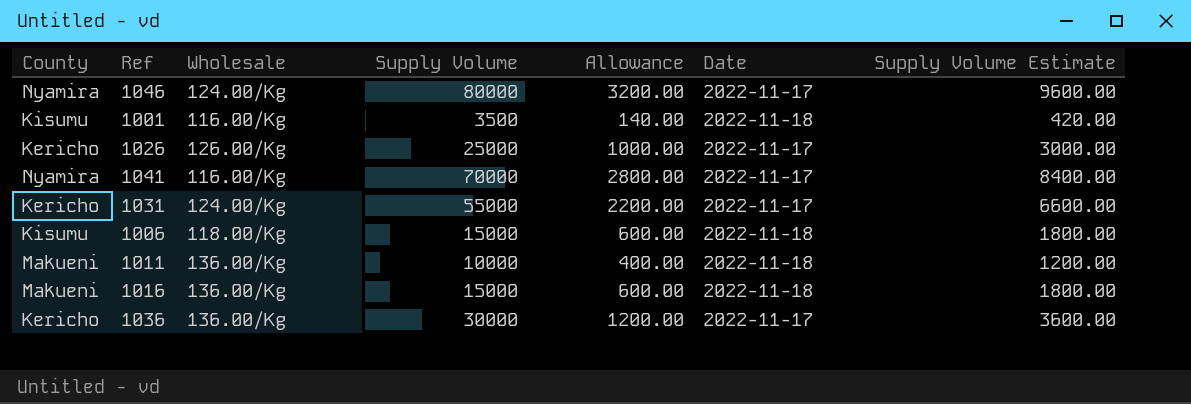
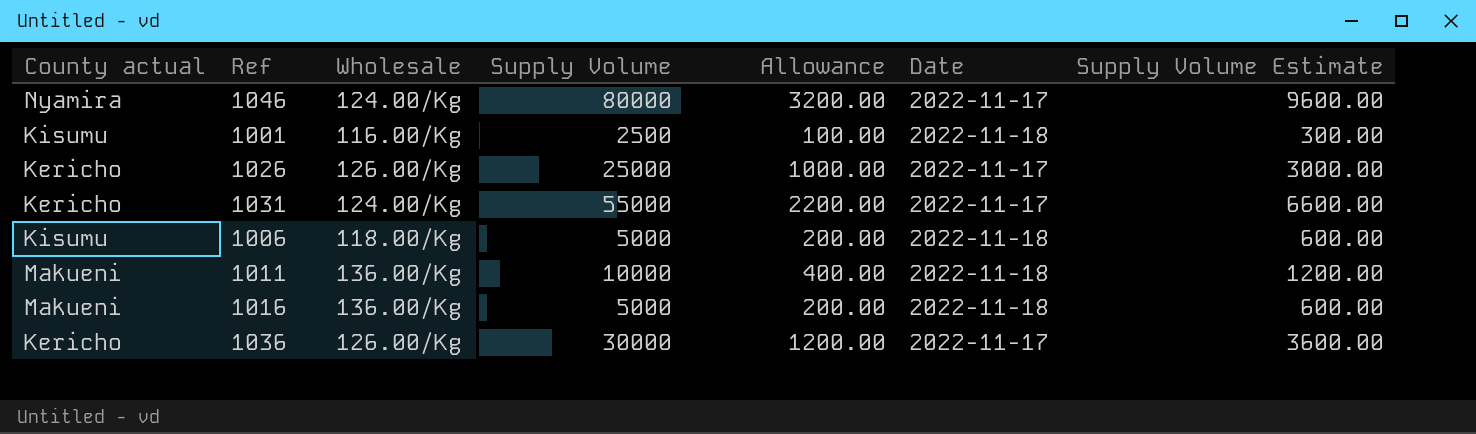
column name: County -> County actual
row 1041: Nyamira | 116.00/Kg | 70000 | 2800.00 | 2022-11-17 | 8400.00 -> none
1001 | Supply Volume: 3500 -> 2500
1001 | Allowance: 140.00 -> 100.00
1001 | Supply Volume Estimate: 420.00 -> 300.00
1006 | Supply Volume: 15000 -> 5000
1006 | Allowance: 600.00 -> 200.00
1006 | Supply Volume Estimate: 1800.00 -> 600.00
1016 | Supply Volume: 15000 -> 5000
1016 | Allowance: 600.00 -> 200.00
1016 | Supply Volume Estimate: 1800.00 -> 600.00
1036 | Wholesale: 136.00/Kg -> 126.00/Kg

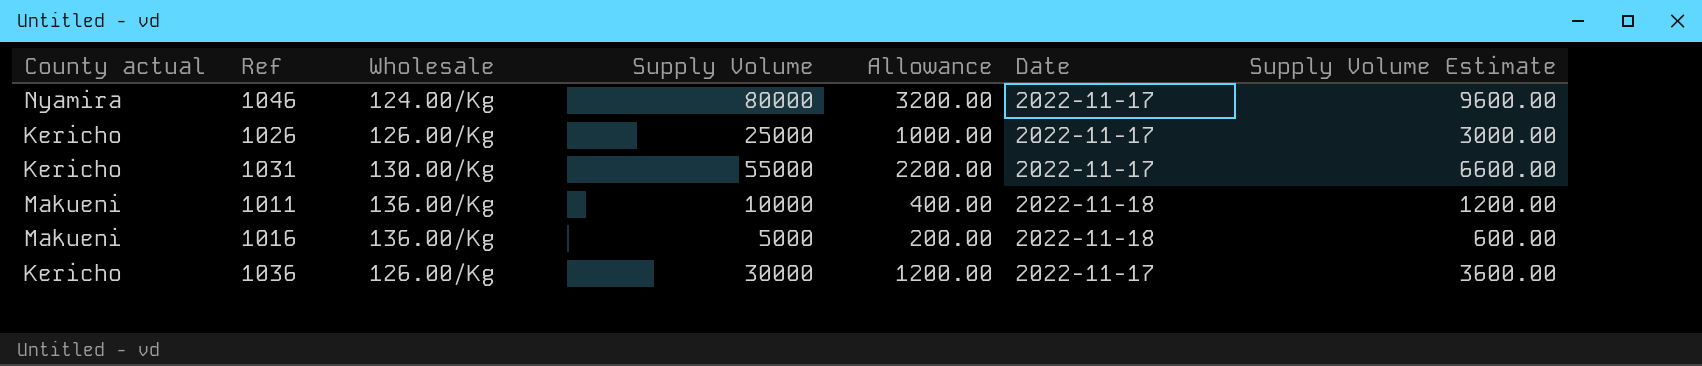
row 1001: Kisumu | 116.00/Kg | 2500 | 100.00 | 2022-11-18 | 300.00 -> none
row 1006: Kisumu | 118.00/Kg | 5000 | 200.00 | 2022-11-18 | 600.00 -> none
1031 | Wholesale: 124.00/Kg -> 130.00/Kg

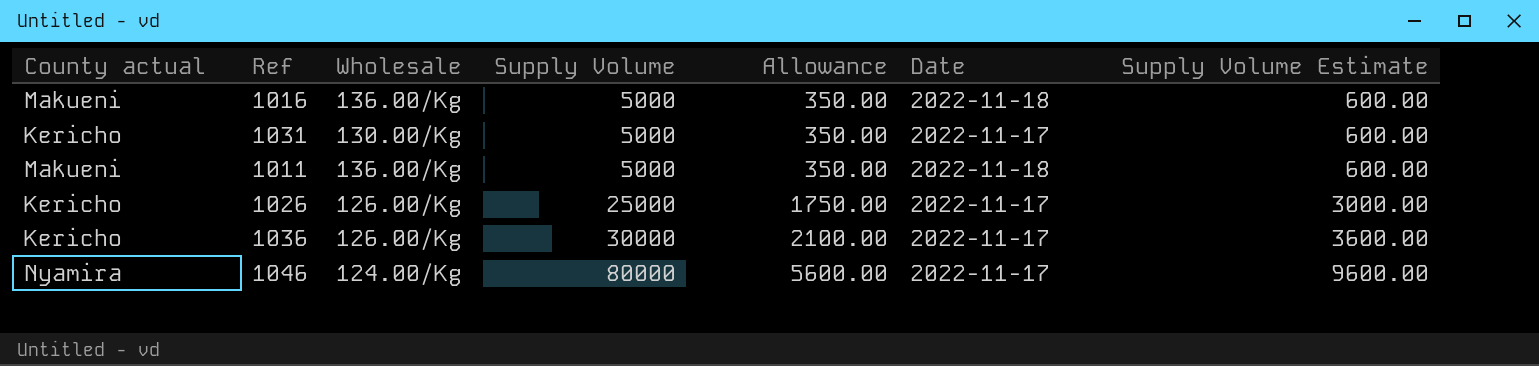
row order: none -> Supply Volume ascending
column Allowance | formula: [Supply Volume] * 0.04 -> [Supply Volume] * 0.07
1031 | Supply Volume: 55000 -> 5000
1031 | Supply Volume Estimate: 6600.00 -> 600.00
1011 | Supply Volume: 10000 -> 5000
1011 | Supply Volume Estimate: 1200.00 -> 600.00

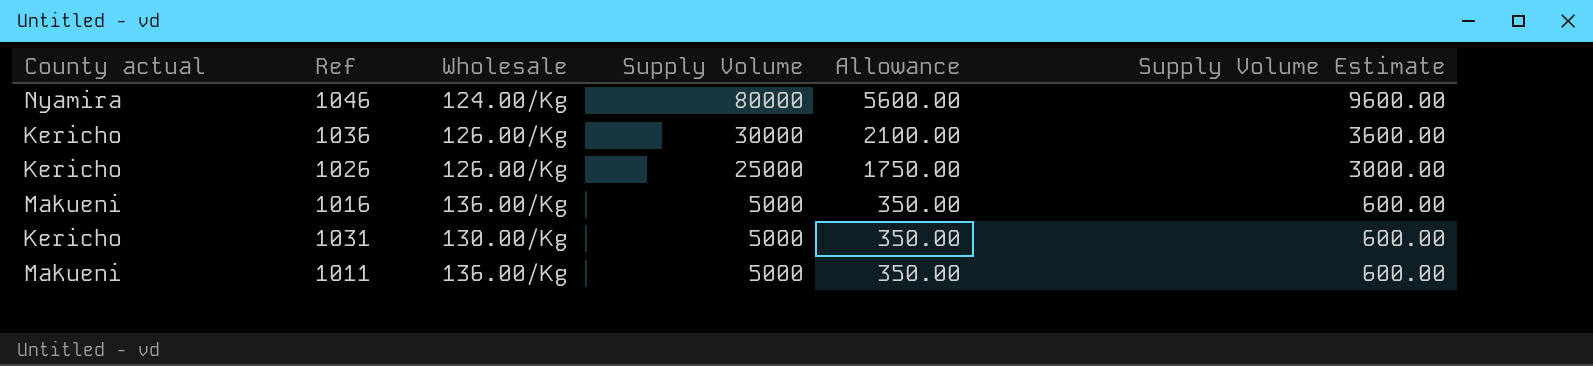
row order: Supply Volume ascending -> Supply Volume descending
column Date | position: 6 -> none

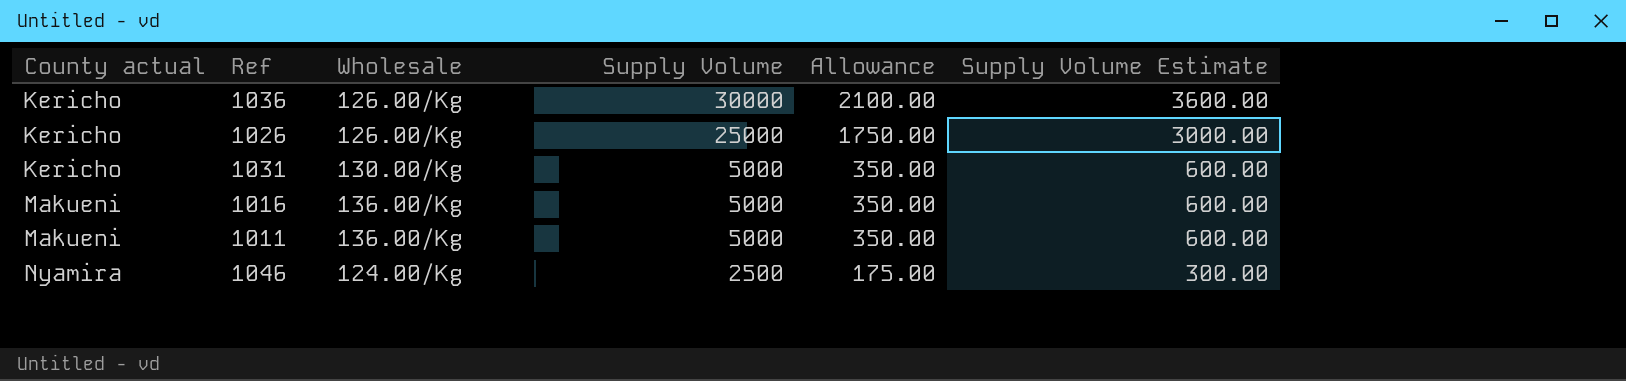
row order: Supply Volume descending -> County actual ascending
1046 | Supply Volume: 80000 -> 2500
1046 | Allowance: 5600.00 -> 175.00
1046 | Supply Volume Estimate: 9600.00 -> 300.00

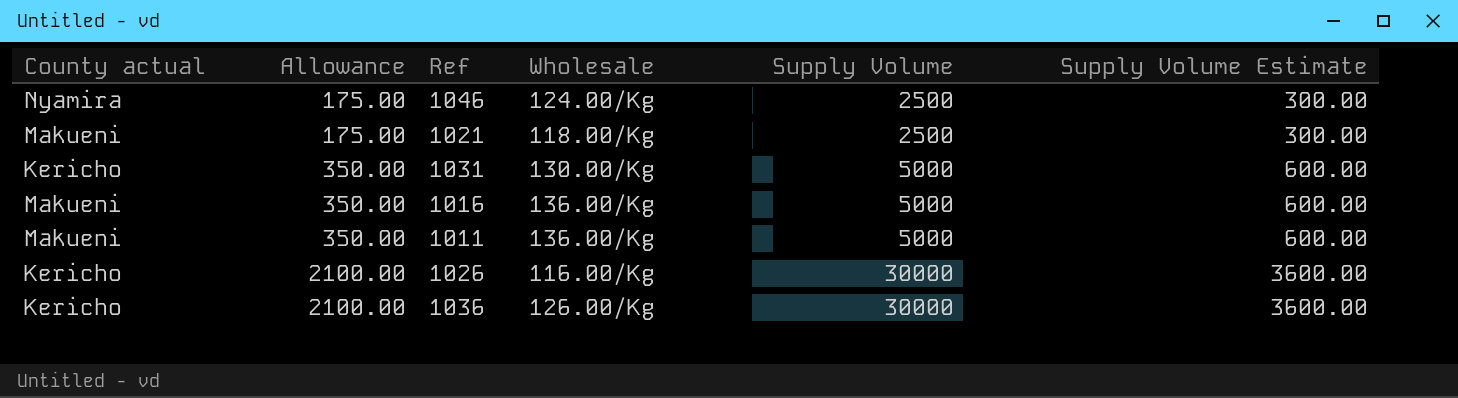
row order: County actual ascending -> Allowance ascending
column Allowance | position: 5 -> 2
row 1021: none -> Makueni | 175.00 | 118.00/Kg | 2500 | 300.00
1026 | Allowance: 1750.00 -> 2100.00
1026 | Wholesale: 126.00/Kg -> 116.00/Kg
1026 | Supply Volume: 25000 -> 30000
1026 | Supply Volume Estimate: 3000.00 -> 3600.00

